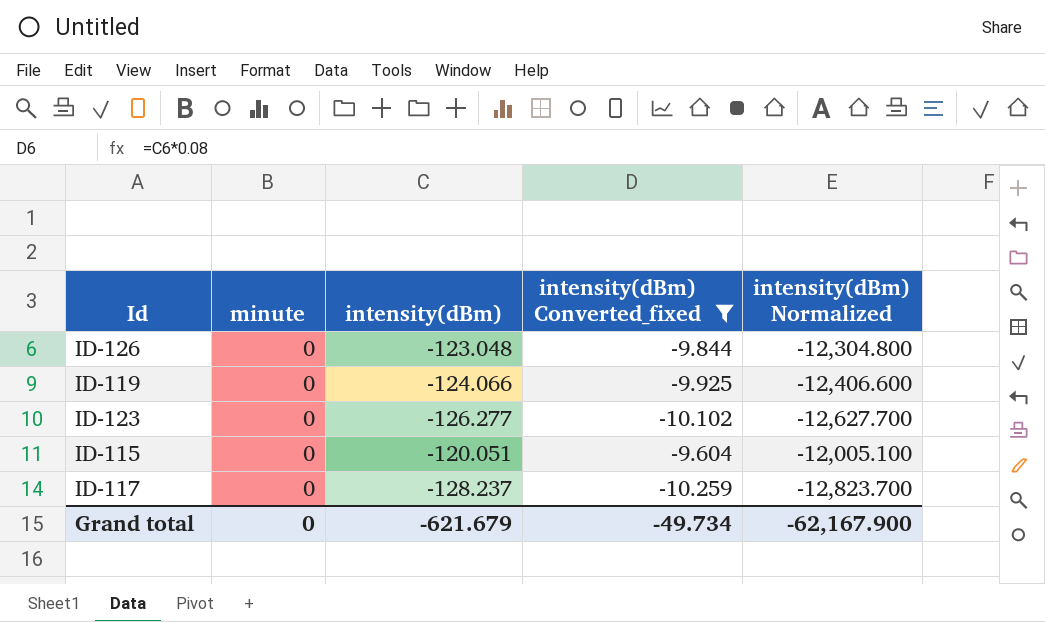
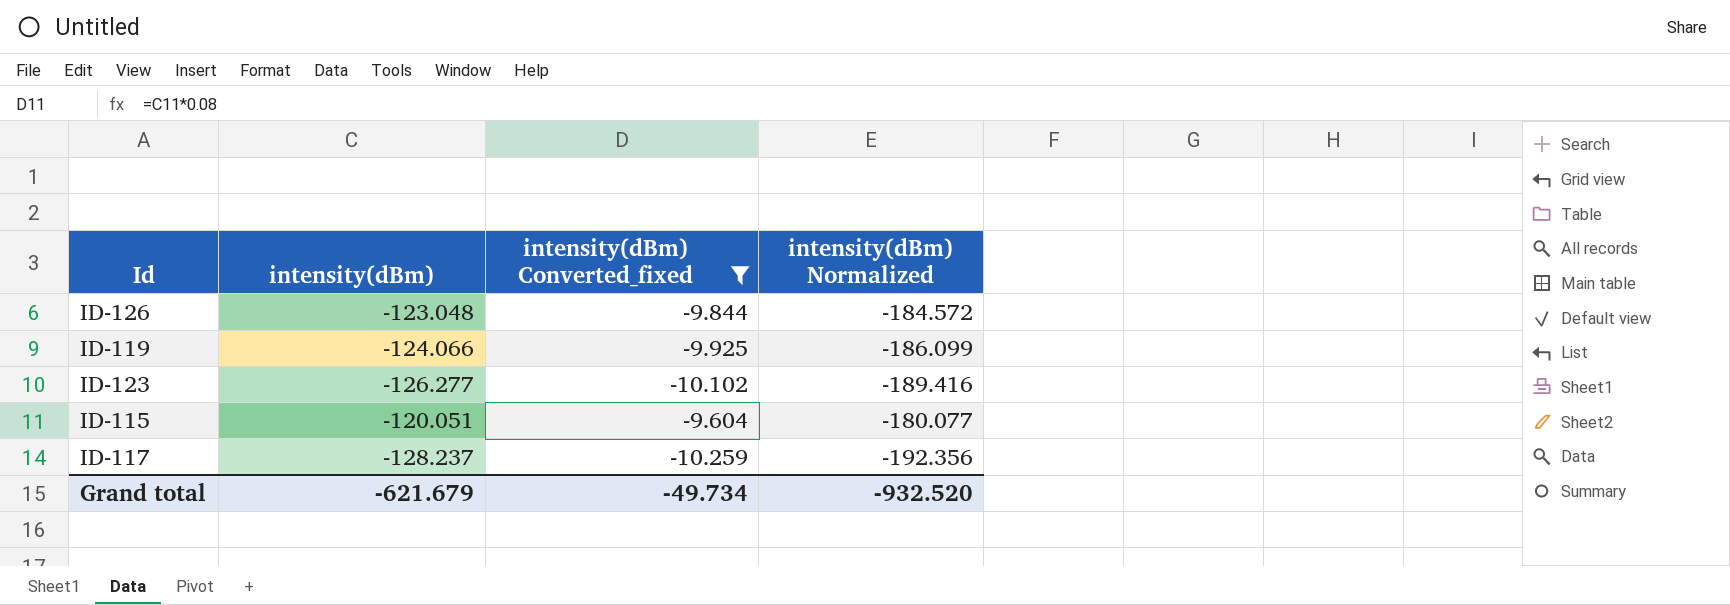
column minute | position: 2 -> none
column intensity(dBm) Normalized | formula: [intensity(dBm)] * 100 -> [intensity(dBm)] * 1.5
Grand total | intensity(dBm) Normalized: -62,167.900 -> -932.520

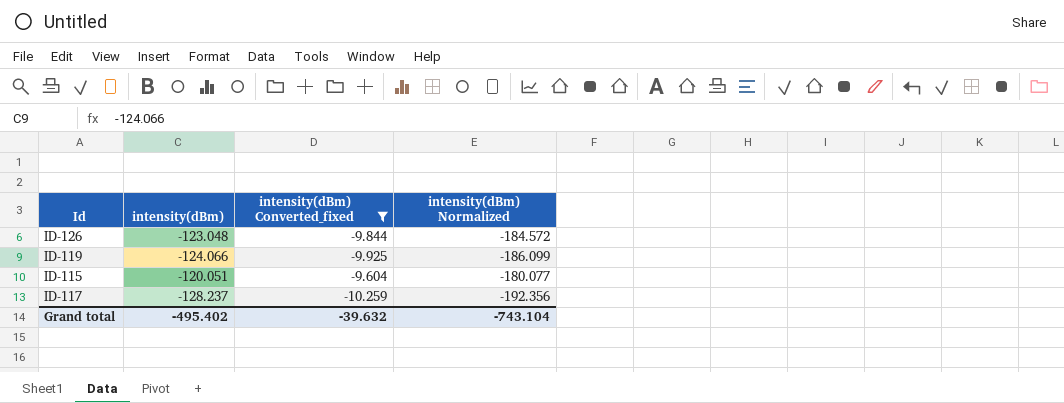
row ID-123: -126.277 | -10.102 | -189.416 -> none
Grand total | intensity(dBm): -621.679 -> -495.402
Grand total | intensity(dBm) Converted_fixed: -49.734 -> -39.632
Grand total | intensity(dBm) Normalized: -932.520 -> -743.104

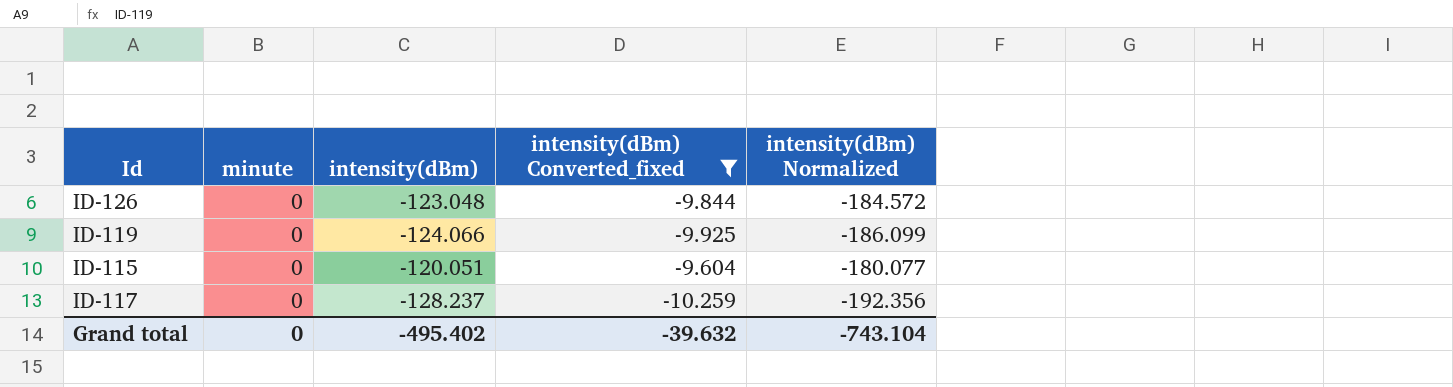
column minute | position: none -> 2

